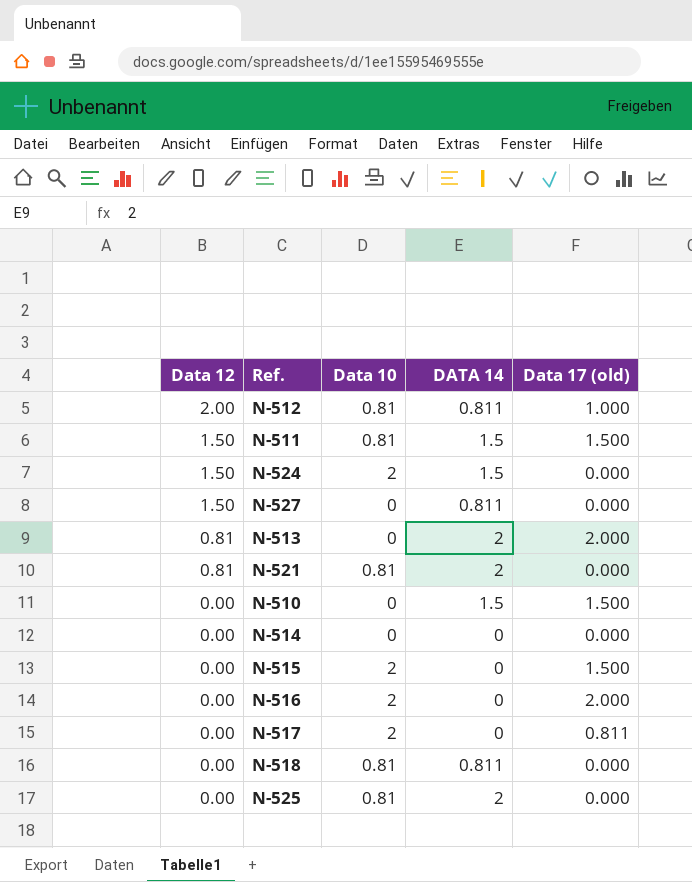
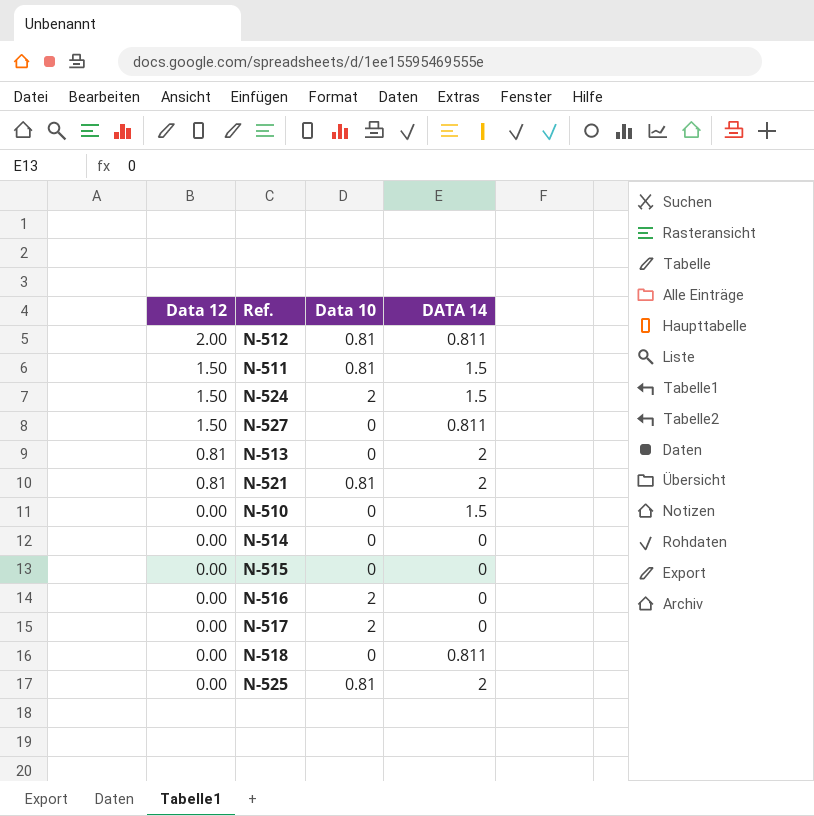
column Data 17 (old) | position: 5 -> none
N-515 | Data 10: 2 -> 0
N-518 | Data 10: 0.81 -> 0

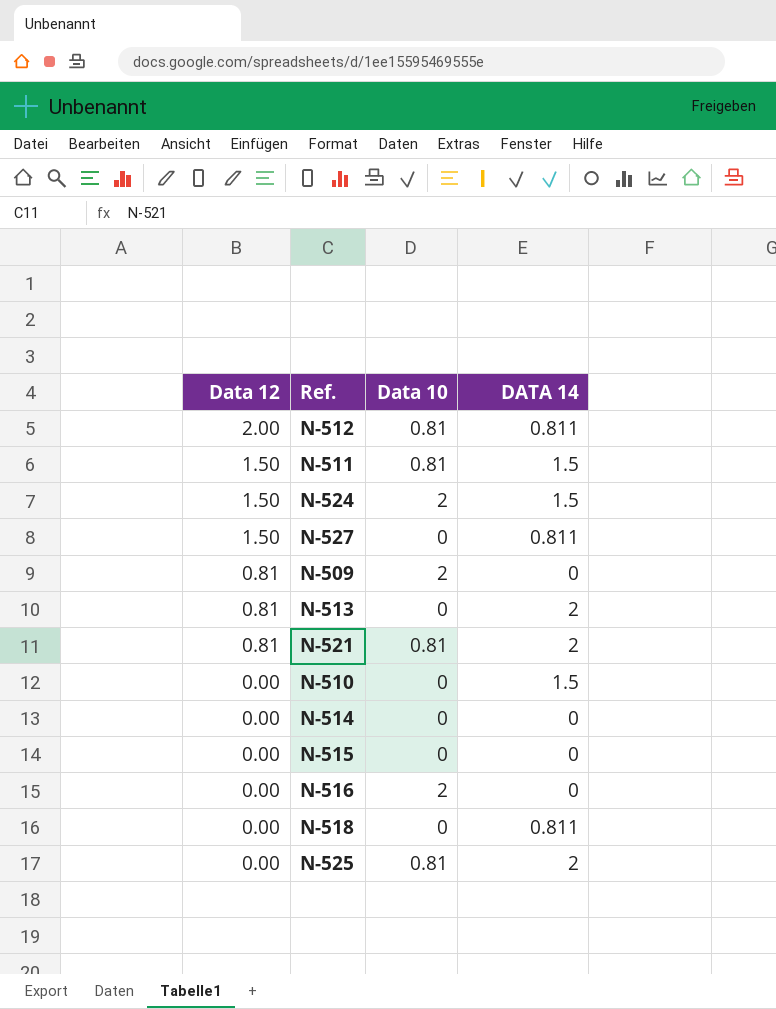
row N-517: 0.00 | 2 | 0 -> none
row N-509: none -> 0.81 | 2 | 0

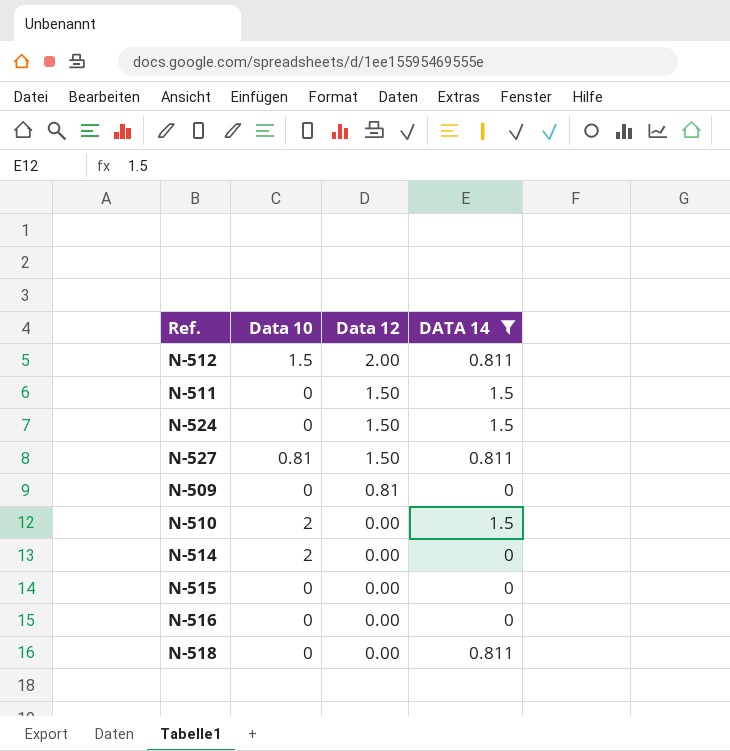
filter: none -> DATA 14 != 2
column Data 12 | position: 1 -> 3
N-512 | Data 10: 0.81 -> 1.5
N-511 | Data 10: 0.81 -> 0
N-524 | Data 10: 2 -> 0
N-527 | Data 10: 0 -> 0.81
N-509 | Data 10: 2 -> 0
N-510 | Data 10: 0 -> 2
N-514 | Data 10: 0 -> 2
N-516 | Data 10: 2 -> 0

